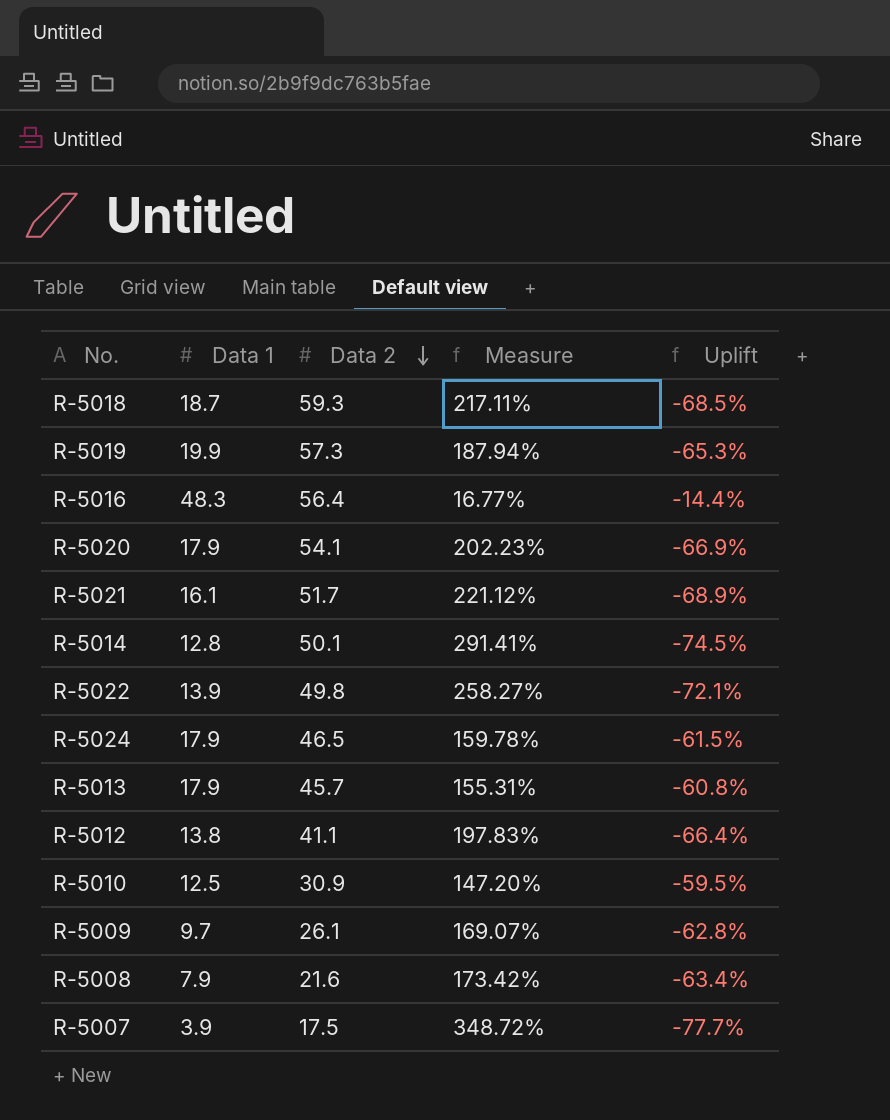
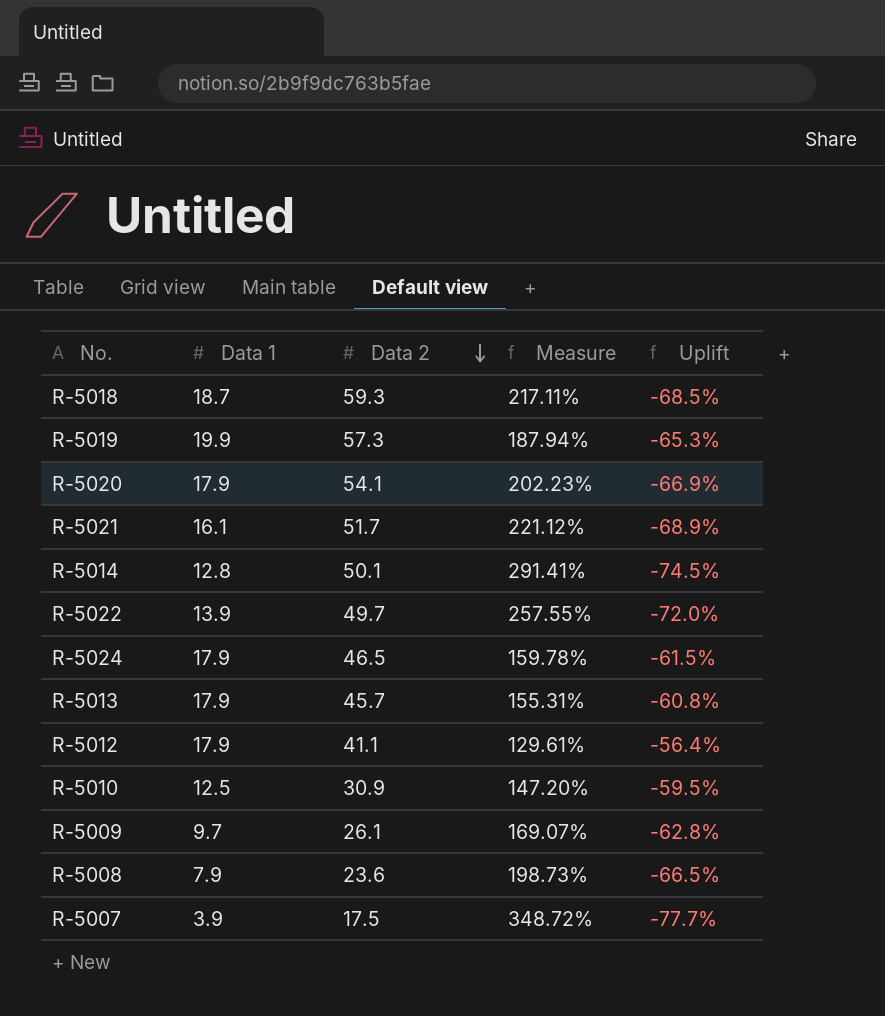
row R-5016: 48.3 | 56.4 | 16.77% | -14.4% -> none
R-5022 | Data 2: 49.8 -> 49.7
R-5022 | Measure: 258.27% -> 257.55%
R-5022 | Uplift: -72.1% -> -72.0%
R-5012 | Data 1: 13.8 -> 17.9
R-5012 | Measure: 197.83% -> 129.61%
R-5012 | Uplift: -66.4% -> -56.4%
R-5008 | Data 2: 21.6 -> 23.6
R-5008 | Measure: 173.42% -> 198.73%
R-5008 | Uplift: -63.4% -> -66.5%

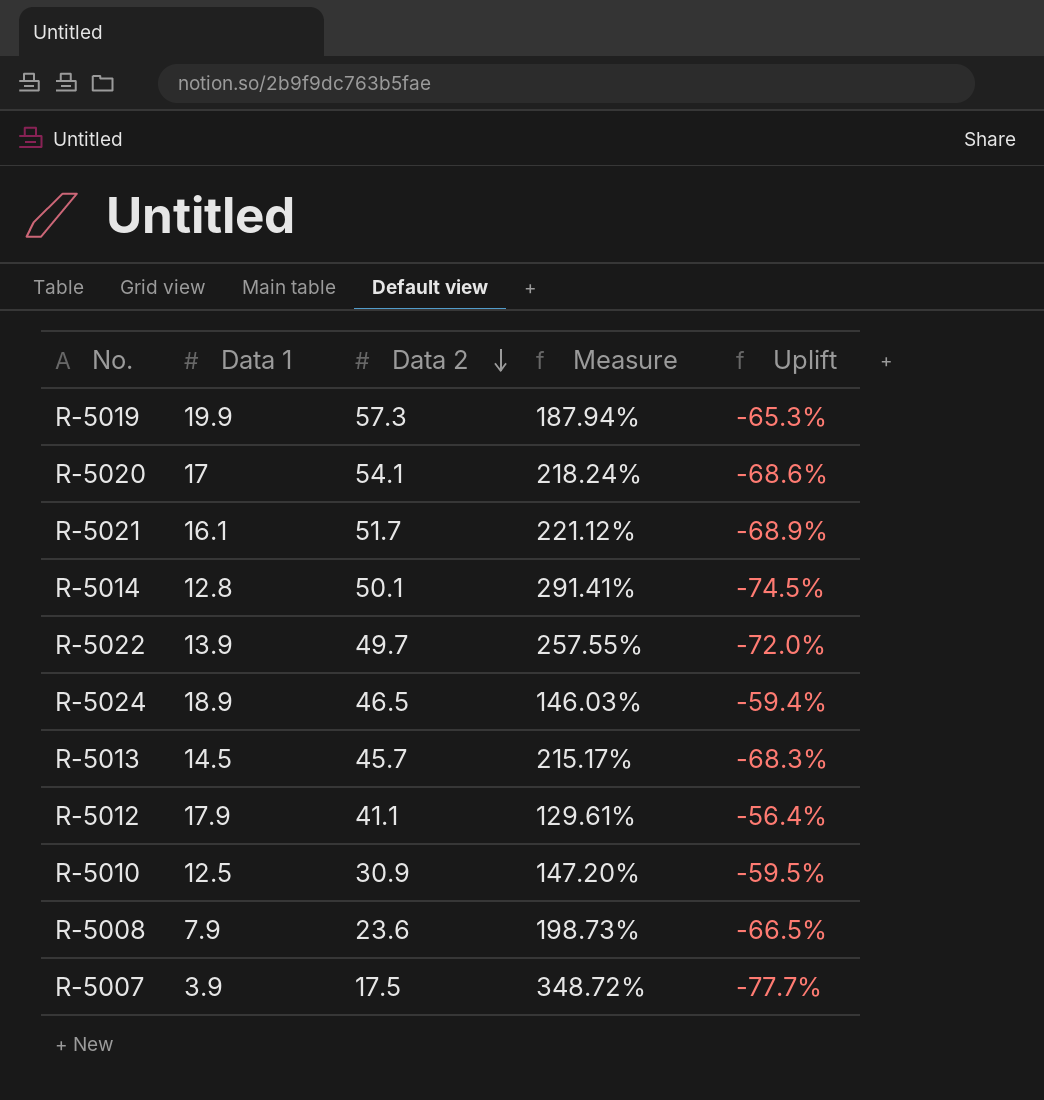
row R-5018: 18.7 | 59.3 | 217.11% | -68.5% -> none
row R-5009: 9.7 | 26.1 | 169.07% | -62.8% -> none
R-5020 | Data 1: 17.9 -> 17
R-5020 | Measure: 202.23% -> 218.24%
R-5020 | Uplift: -66.9% -> -68.6%
R-5024 | Data 1: 17.9 -> 18.9
R-5024 | Measure: 159.78% -> 146.03%
R-5024 | Uplift: -61.5% -> -59.4%
R-5013 | Data 1: 17.9 -> 14.5
R-5013 | Measure: 155.31% -> 215.17%
R-5013 | Uplift: -60.8% -> -68.3%

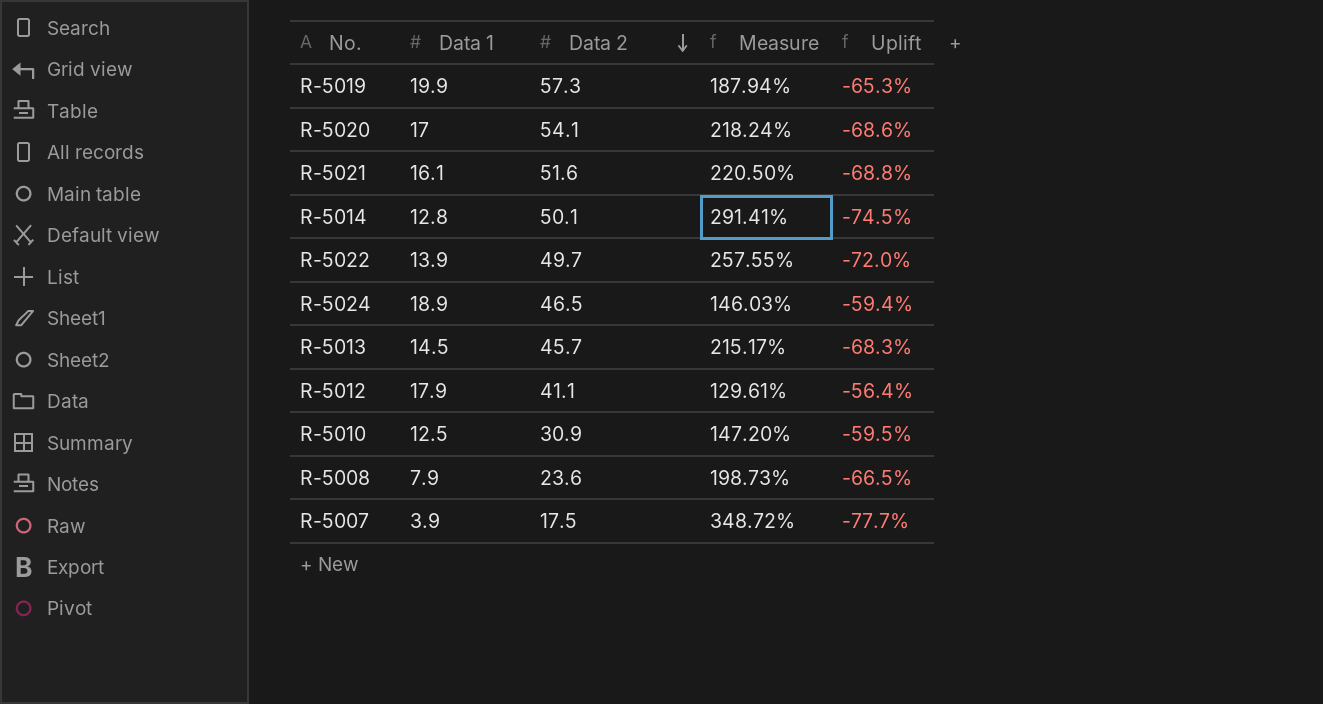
R-5021 | Data 2: 51.7 -> 51.6
R-5021 | Measure: 221.12% -> 220.50%
R-5021 | Uplift: -68.9% -> -68.8%

